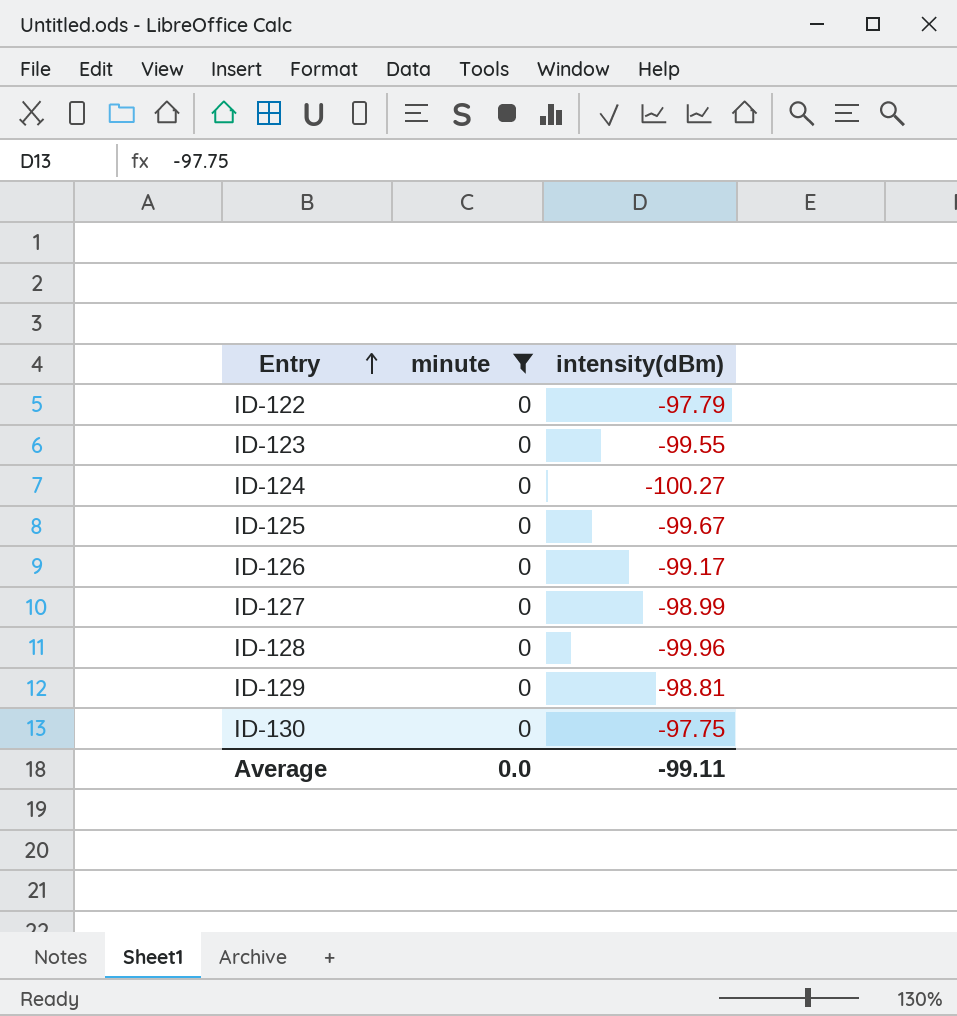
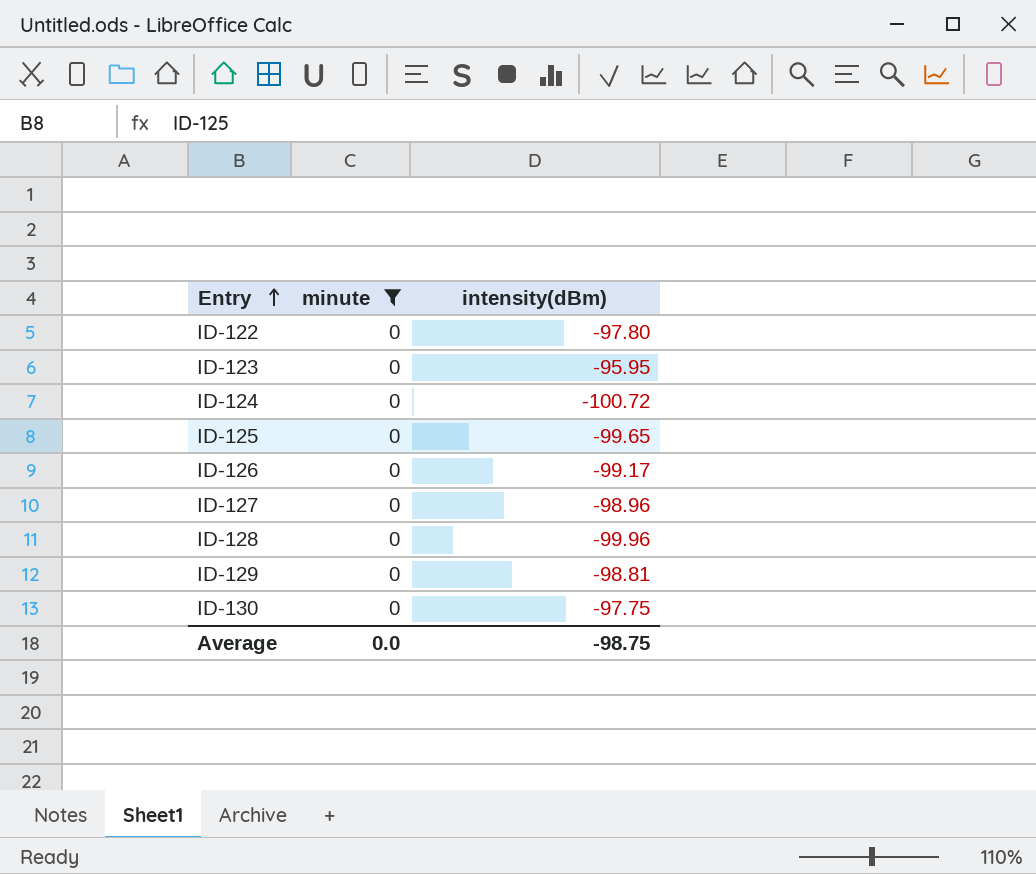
ID-122 | intensity(dBm): -97.79 -> -97.80
ID-123 | intensity(dBm): -99.55 -> -95.95
ID-124 | intensity(dBm): -100.27 -> -100.72
ID-125 | intensity(dBm): -99.67 -> -99.65
ID-127 | intensity(dBm): -98.99 -> -98.96
Average | intensity(dBm): -99.11 -> -98.75

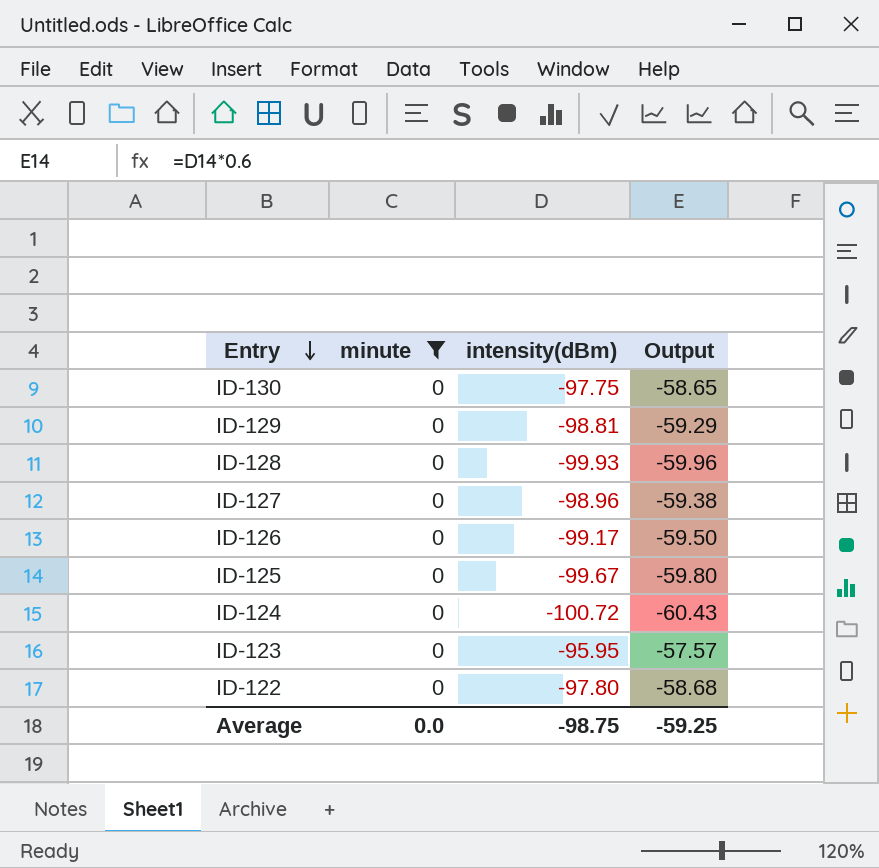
row order: Entry ascending -> Entry descending
column Output | formula: none -> [intensity(dBm)] * 0.6
ID-128 | intensity(dBm): -99.96 -> -99.93
ID-125 | intensity(dBm): -99.65 -> -99.67

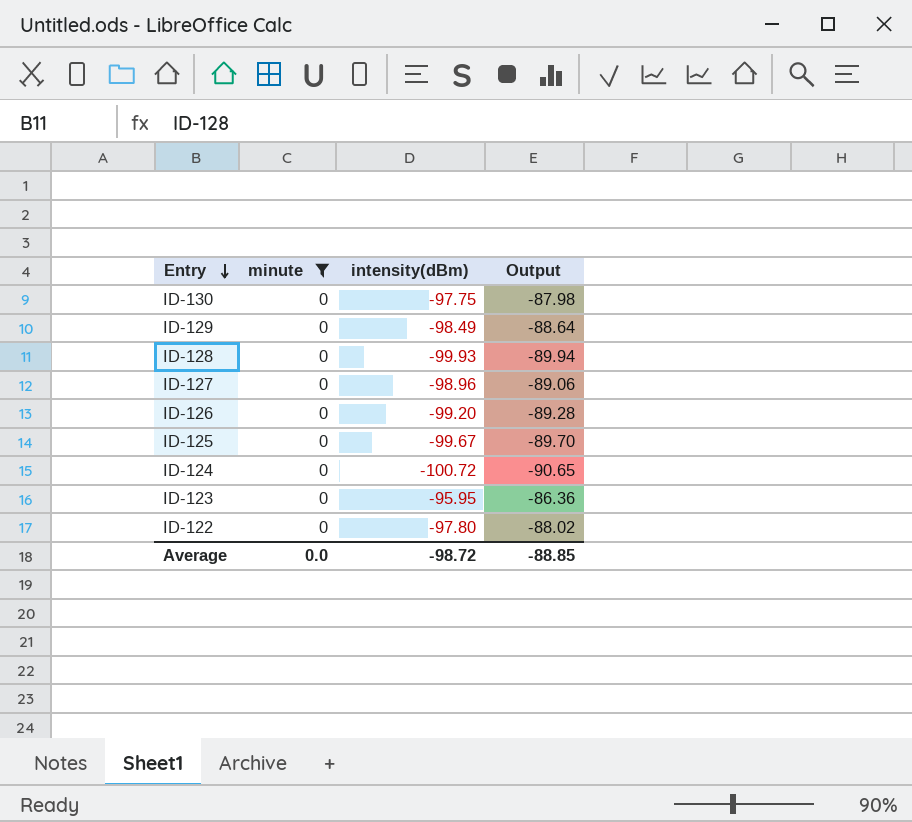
column Output | formula: [intensity(dBm)] * 0.6 -> [intensity(dBm)] * 0.9
ID-129 | intensity(dBm): -98.81 -> -98.49
ID-126 | intensity(dBm): -99.17 -> -99.20
Average | intensity(dBm): -98.75 -> -98.72
Average | Output: -59.25 -> -88.85

